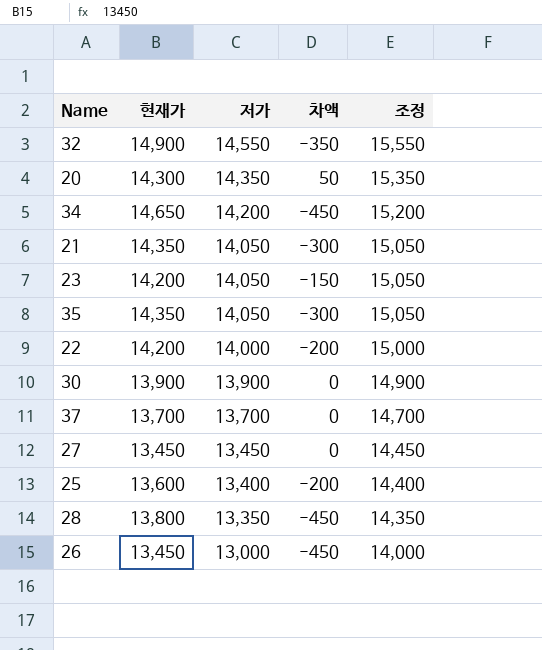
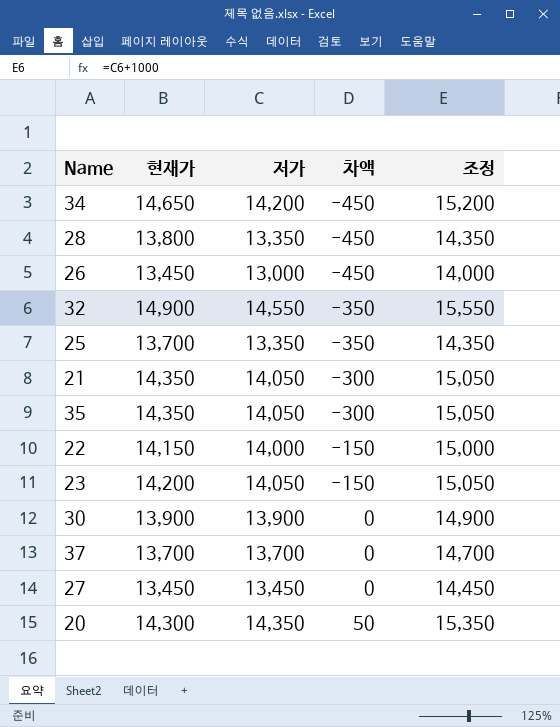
row order: 저가 descending -> 차액 ascending
25 | 현재가: 13,600 -> 13,700
25 | 저가: 13,400 -> 13,350
25 | 차액: -200 -> -350
25 | 조정: 14,400 -> 14,350
22 | 현재가: 14,200 -> 14,150
22 | 차액: -200 -> -150

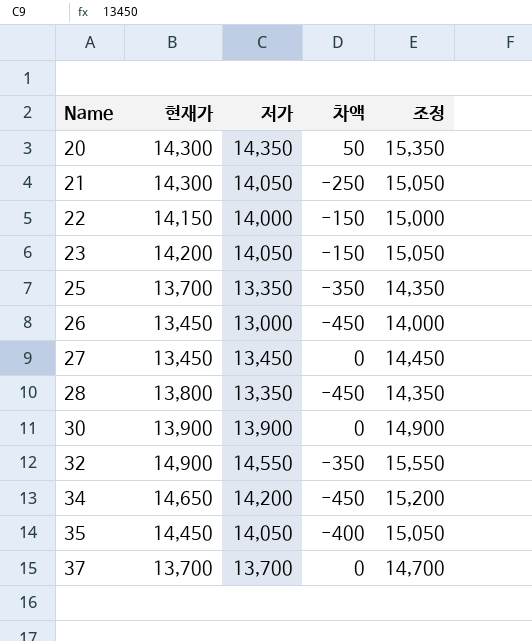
row order: 차액 ascending -> Name ascending
21 | 현재가: 14,350 -> 14,300
21 | 차액: -300 -> -250
35 | 현재가: 14,350 -> 14,450
35 | 차액: -300 -> -400

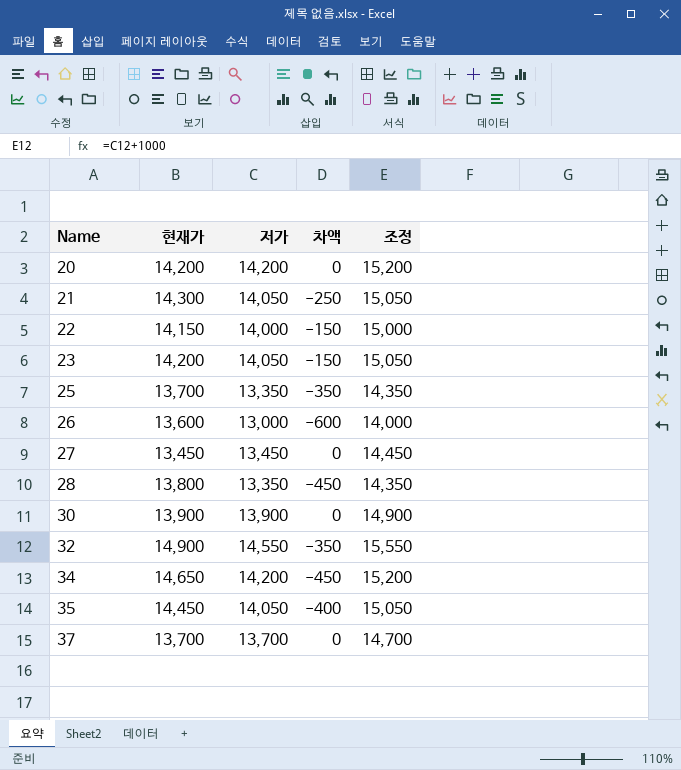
20 | 현재가: 14,300 -> 14,200
20 | 저가: 14,350 -> 14,200
20 | 차액: 50 -> 0
20 | 조정: 15,350 -> 15,200
26 | 현재가: 13,450 -> 13,600
26 | 차액: -450 -> -600

